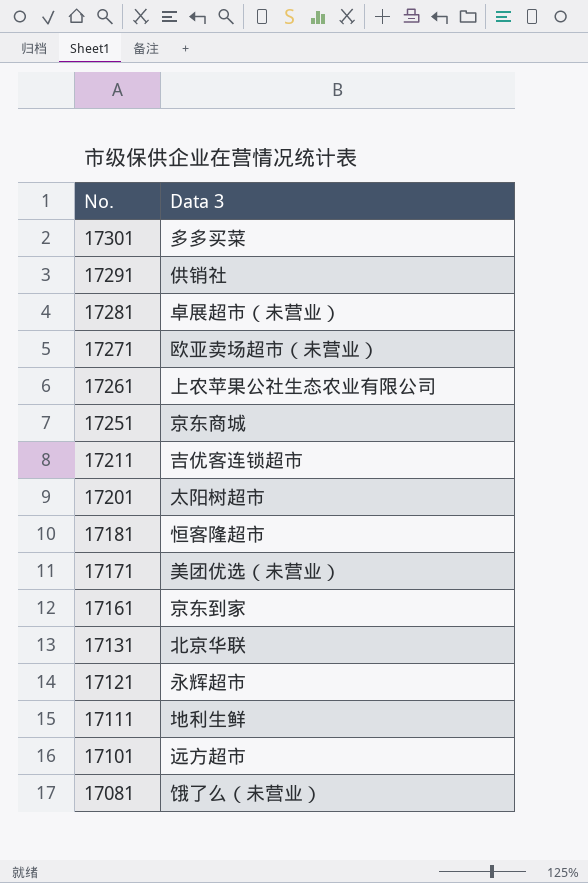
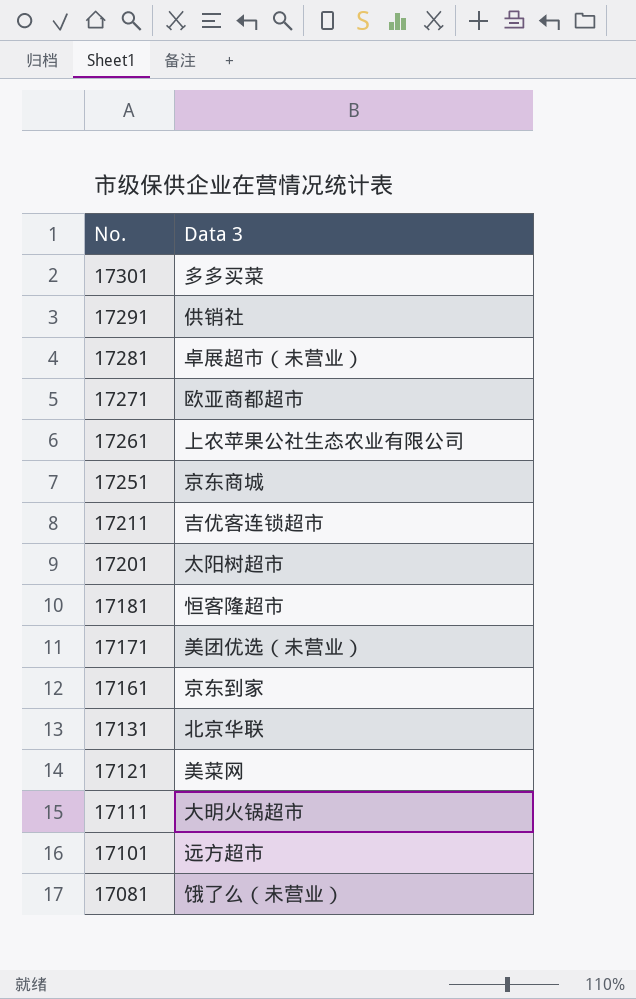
17271 | Data 3: 欧亚卖场超市（未营业） -> 欧亚商都超市
17121 | Data 3: 永辉超市 -> 美菜网
17111 | Data 3: 地利生鲜 -> 大明火锅超市

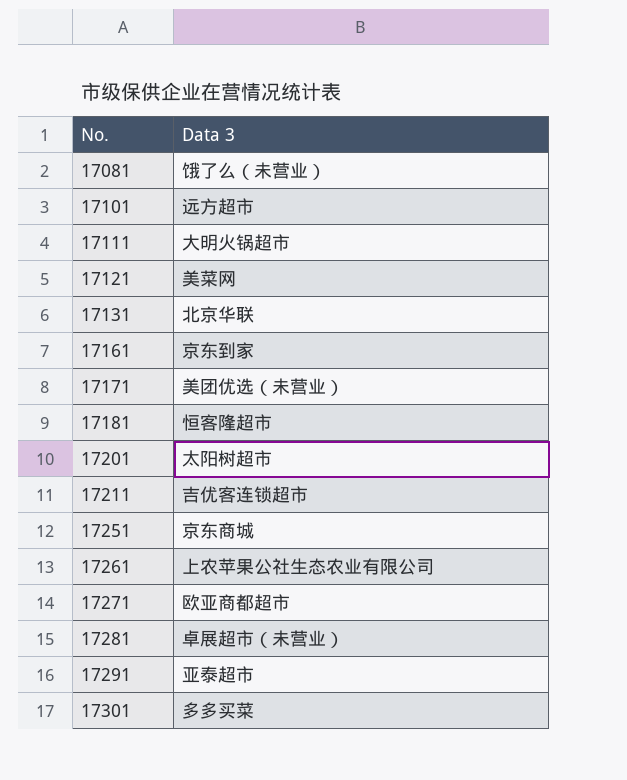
row order: No. descending -> No. ascending
17291 | Data 3: 供销社 -> 亚泰超市

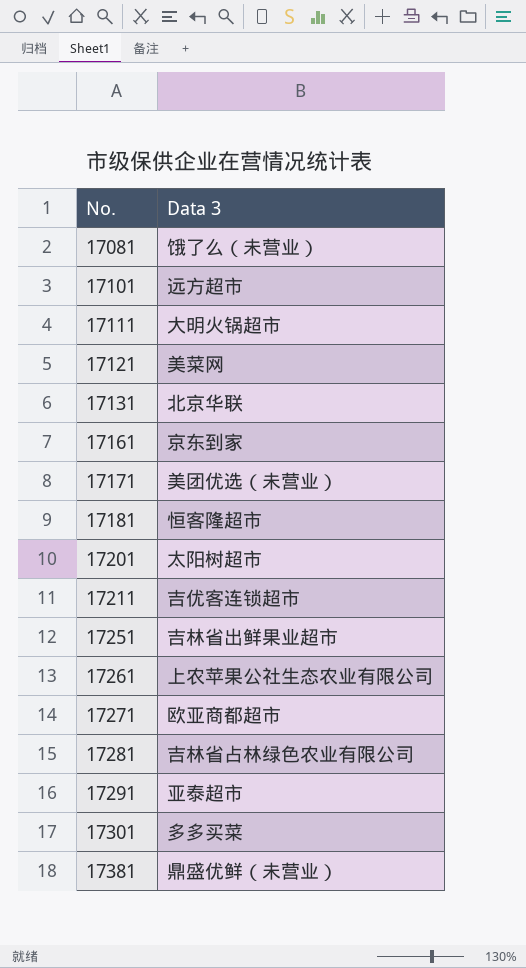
17251 | Data 3: 京东商城 -> 吉林省出鲜果业超市
17281 | Data 3: 卓展超市（未营业） -> 吉林省占林绿色农业有限公司
row 17381: none -> 鼎盛优鲜（未营业）

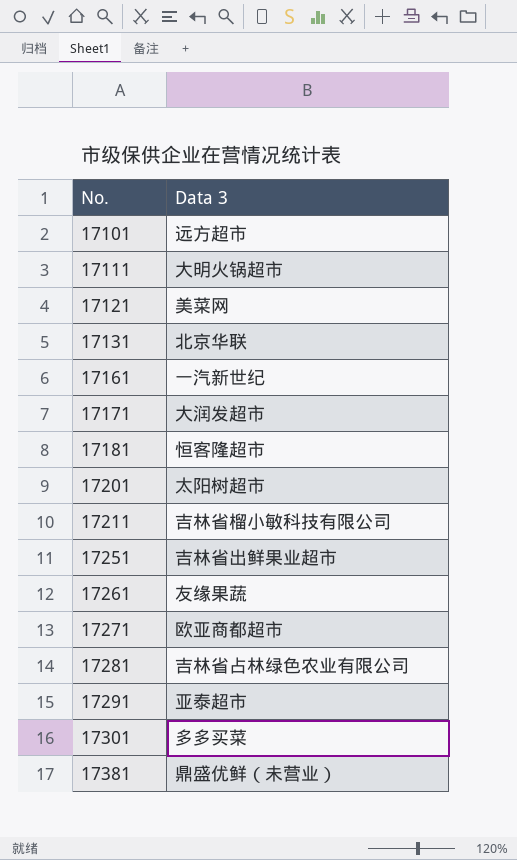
row 17081: 饿了么（未营业） -> none
17161 | Data 3: 京东到家 -> 一汽新世纪
17171 | Data 3: 美团优选（未营业） -> 大润发超市
17211 | Data 3: 吉优客连锁超市 -> 吉林省榴小敏科技有限公司
17261 | Data 3: 上农苹果公社生态农业有限公司 -> 友缘果蔬

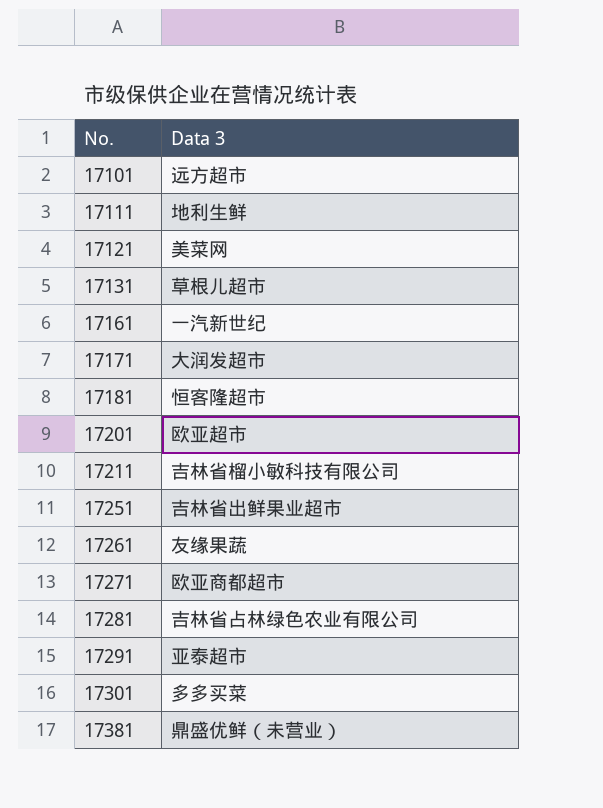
17111 | Data 3: 大明火锅超市 -> 地利生鲜
17131 | Data 3: 北京华联 -> 草根儿超市
17201 | Data 3: 太阳树超市 -> 欧亚超市

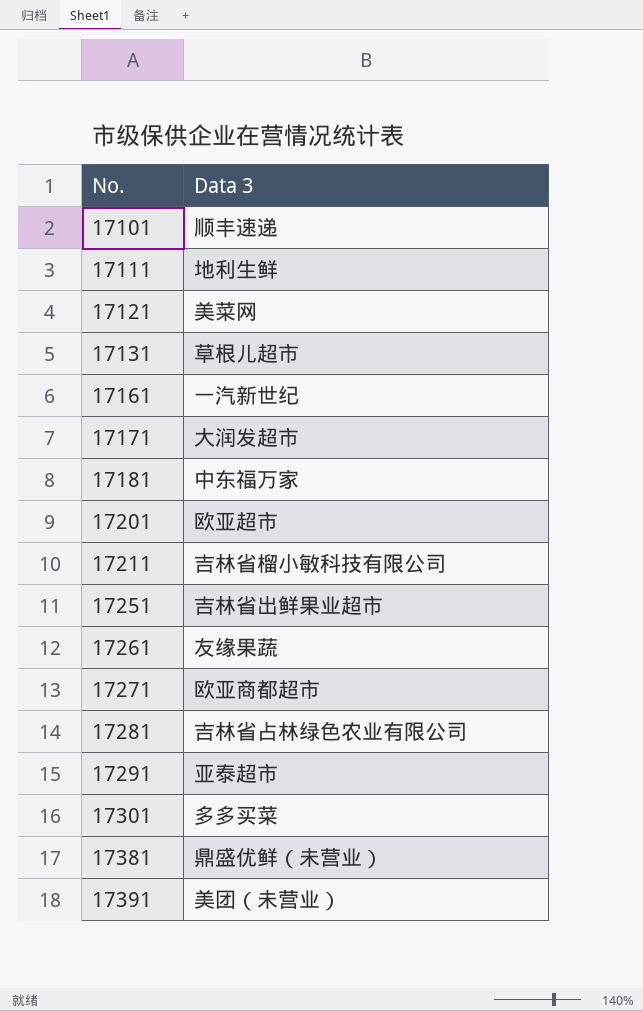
17101 | Data 3: 远方超市 -> 顺丰速递
17181 | Data 3: 恒客隆超市 -> 中东福万家
row 17391: none -> 美团（未营业）

